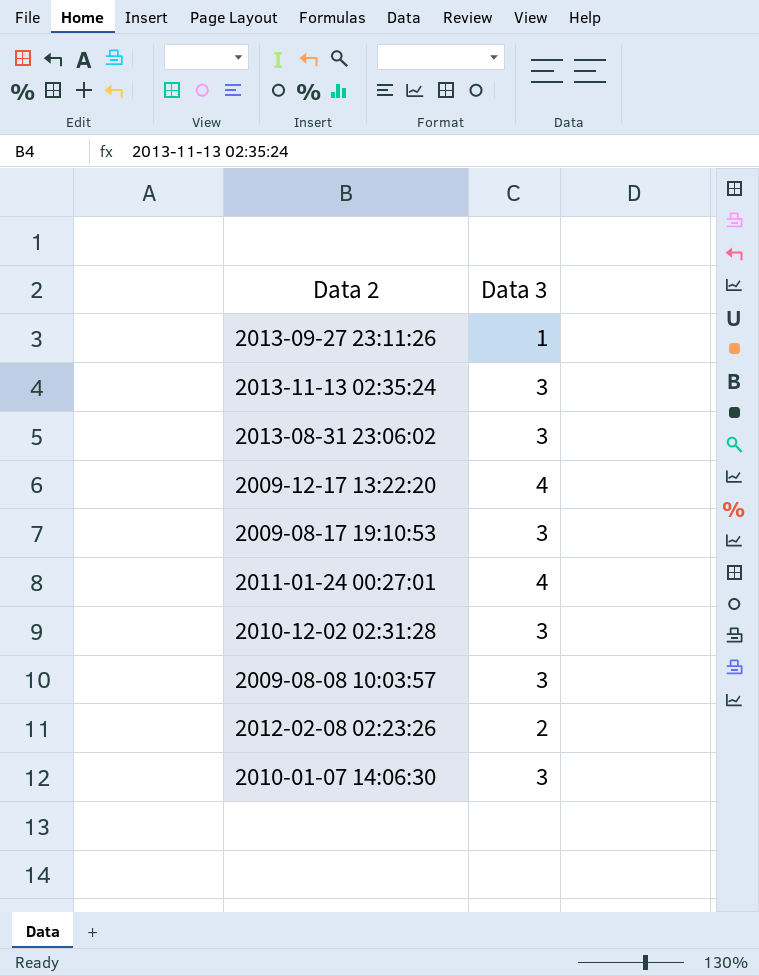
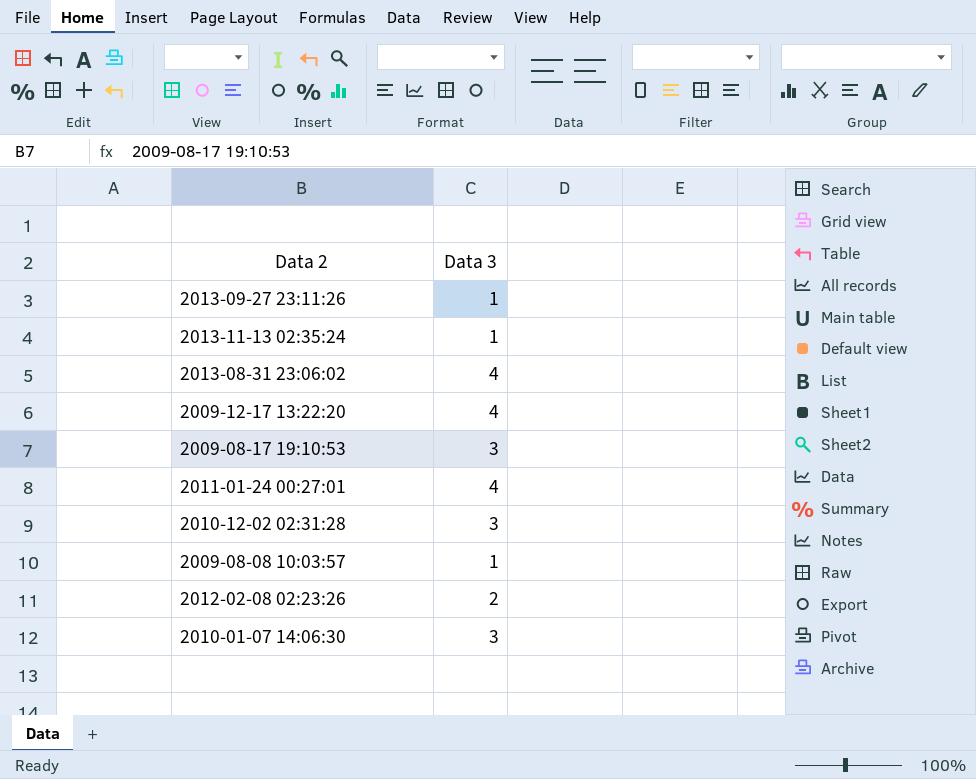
2013-11-13 02:35:24 | Data 3: 3 -> 1
2013-08-31 23:06:02 | Data 3: 3 -> 4
2009-08-08 10:03:57 | Data 3: 3 -> 1

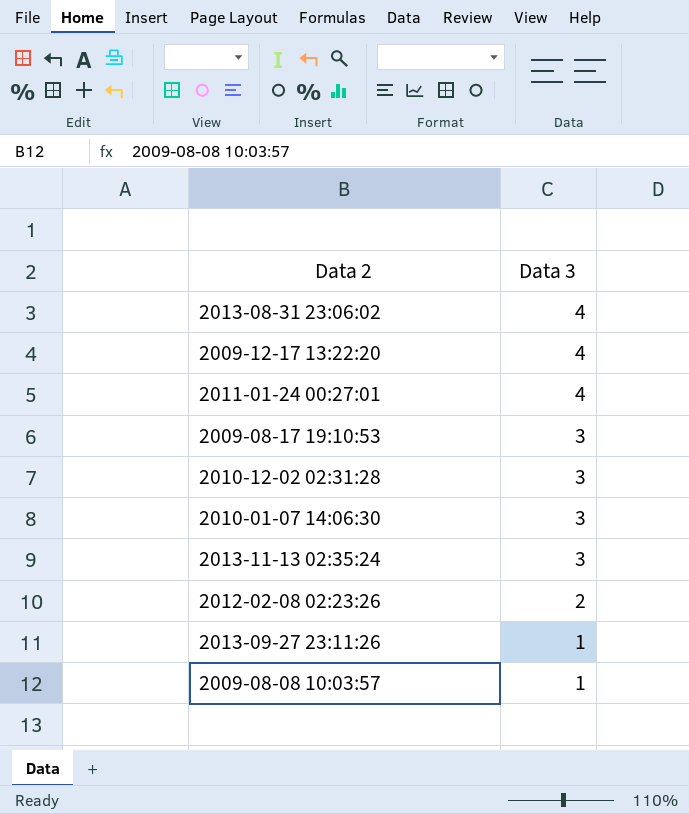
row order: none -> Data 3 descending
2013-11-13 02:35:24 | Data 3: 1 -> 3

